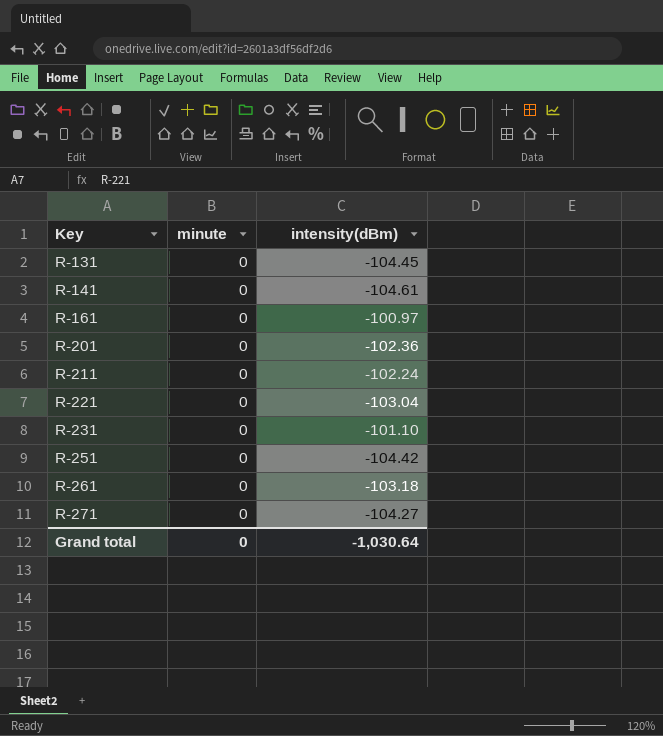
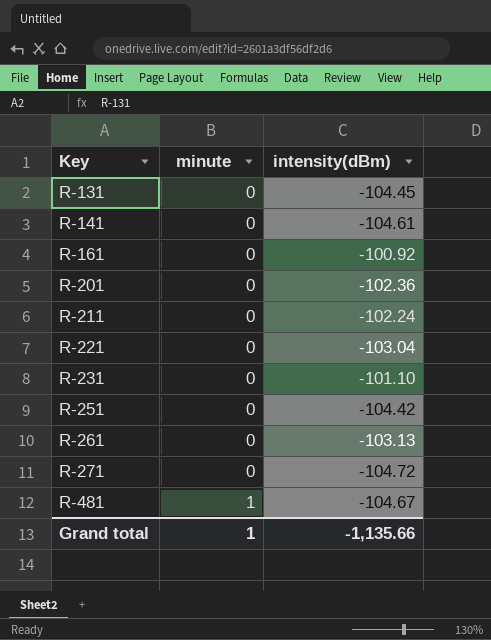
R-161 | intensity(dBm): -100.97 -> -100.92
R-261 | intensity(dBm): -103.18 -> -103.13
R-271 | intensity(dBm): -104.27 -> -104.72
row R-481: none -> 1 | -104.67
Grand total | minute: 0 -> 1
Grand total | intensity(dBm): -1,030.64 -> -1,135.66

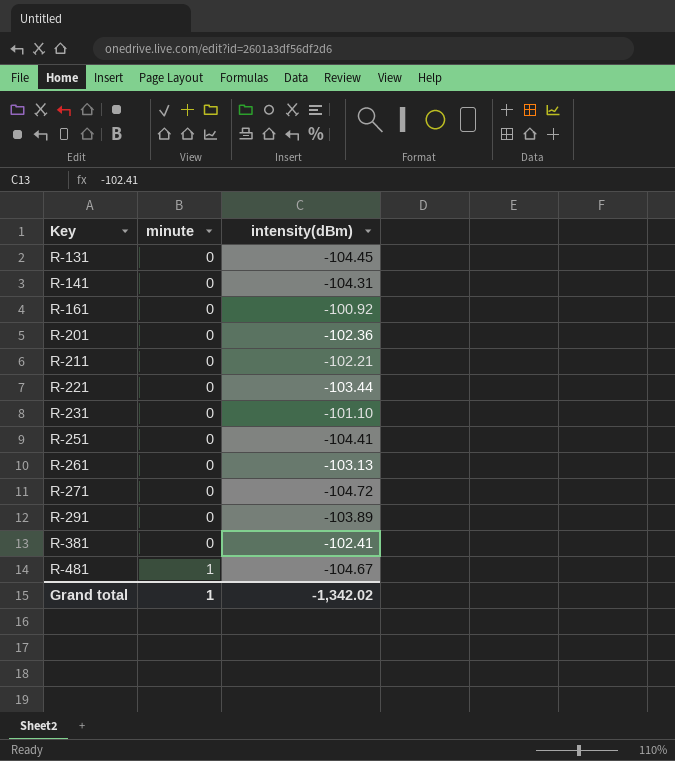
R-141 | intensity(dBm): -104.61 -> -104.31
R-211 | intensity(dBm): -102.24 -> -102.21
R-221 | intensity(dBm): -103.04 -> -103.44
R-251 | intensity(dBm): -104.42 -> -104.41
row R-291: none -> 0 | -103.89
row R-381: none -> 0 | -102.41
Grand total | intensity(dBm): -1,135.66 -> -1,342.02

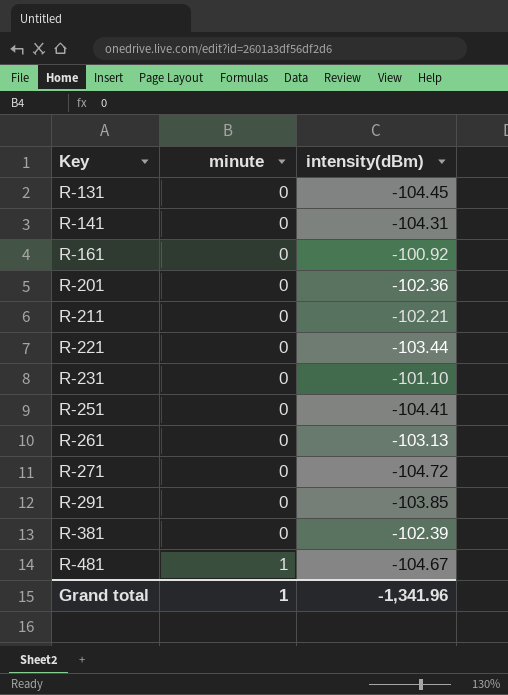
R-291 | intensity(dBm): -103.89 -> -103.85
R-381 | intensity(dBm): -102.41 -> -102.39
Grand total | intensity(dBm): -1,342.02 -> -1,341.96

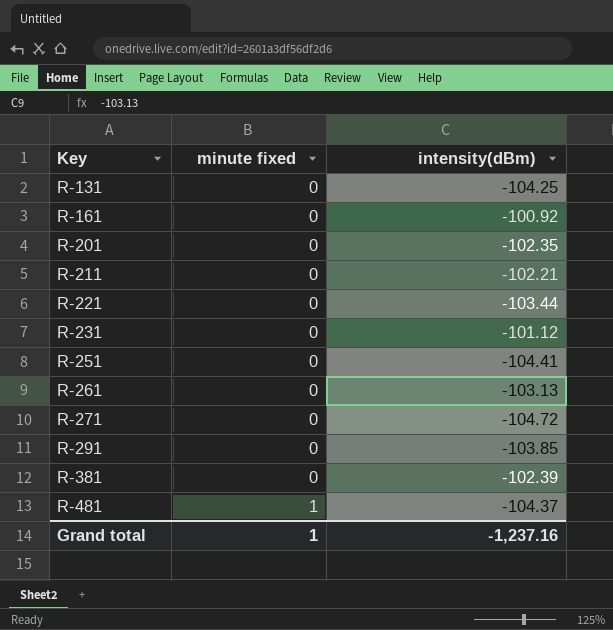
column name: minute -> minute fixed
row R-141: 0 | -104.31 -> none
R-131 | intensity(dBm): -104.45 -> -104.25
R-201 | intensity(dBm): -102.36 -> -102.35
R-231 | intensity(dBm): -101.10 -> -101.12
R-481 | intensity(dBm): -104.67 -> -104.37
Grand total | intensity(dBm): -1,341.96 -> -1,237.16

